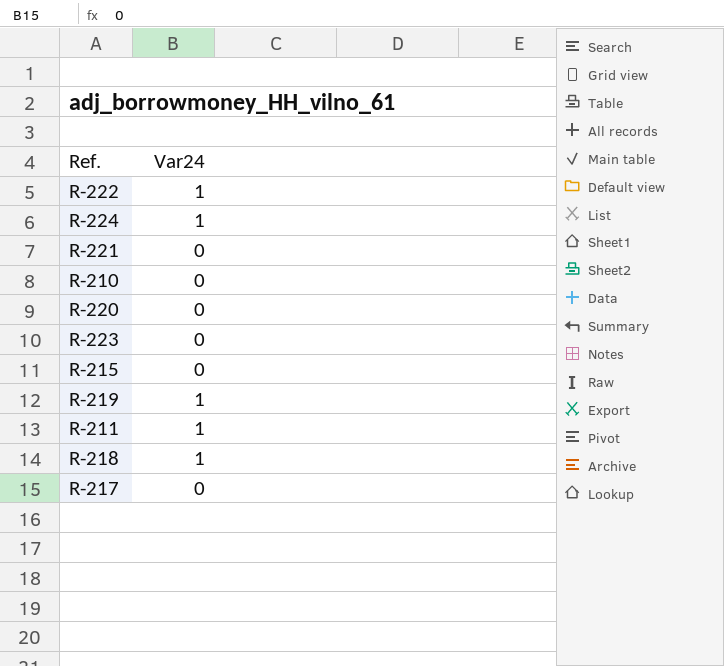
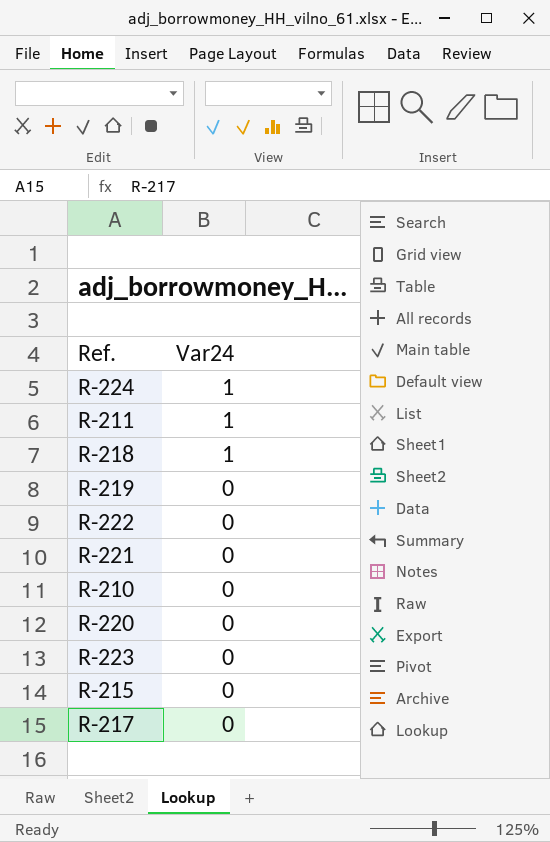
row order: none -> Var24 descending
R-219 | Var24: 1 -> 0
R-222 | Var24: 1 -> 0

